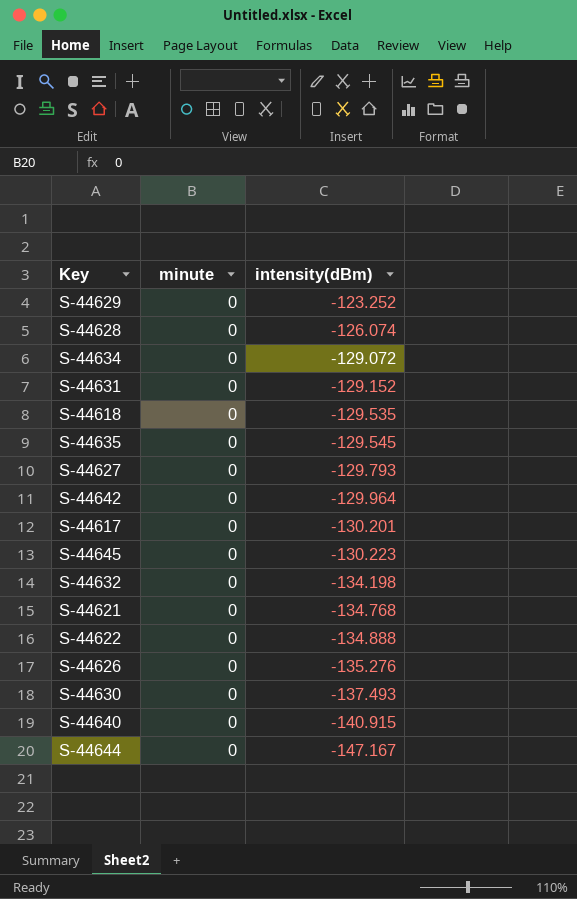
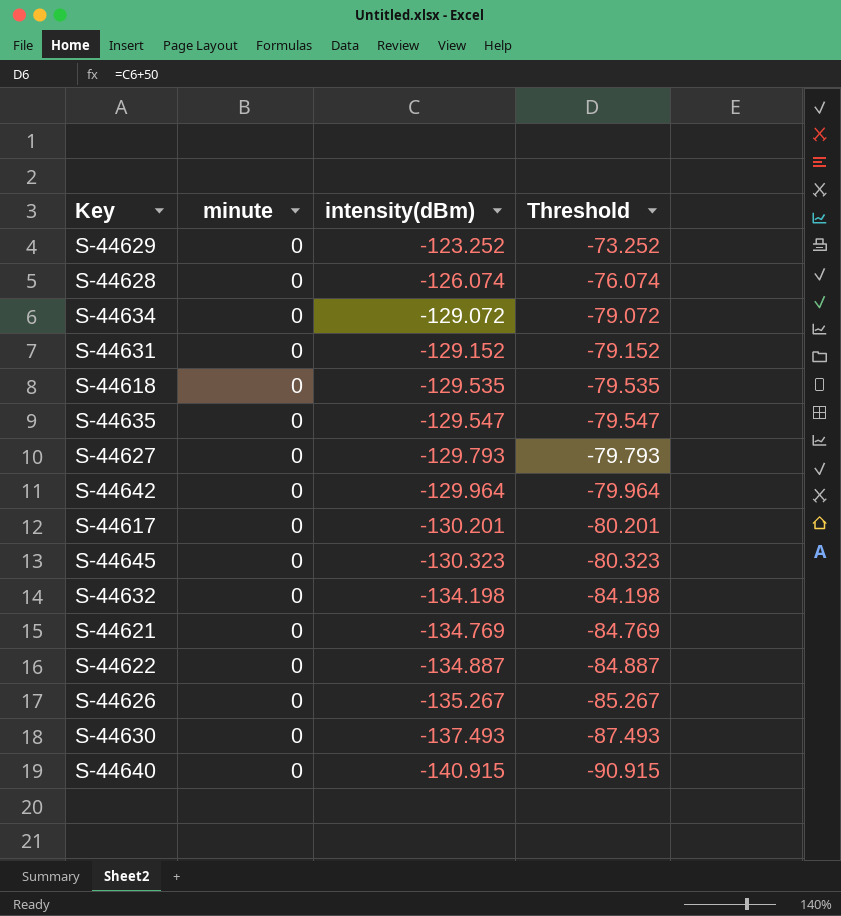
column Threshold | formula: none -> [intensity(dBm)] + 50
row S-44644: 0 | -147.167 -> none
S-44635 | intensity(dBm): -129.545 -> -129.547
S-44645 | intensity(dBm): -130.223 -> -130.323
S-44621 | intensity(dBm): -134.768 -> -134.769
S-44622 | intensity(dBm): -134.888 -> -134.887
S-44626 | intensity(dBm): -135.276 -> -135.267

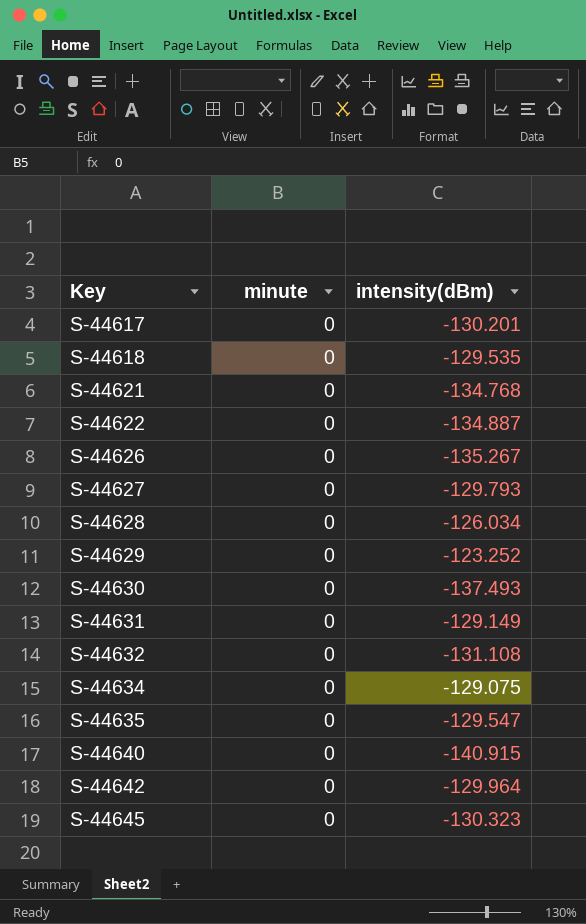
row order: intensity(dBm) descending -> Key ascending
column Threshold | formula: [intensity(dBm)] + 50 -> none
S-44621 | intensity(dBm): -134.769 -> -134.768
S-44628 | intensity(dBm): -126.074 -> -126.034
S-44631 | intensity(dBm): -129.152 -> -129.149
S-44632 | intensity(dBm): -134.198 -> -131.108
S-44634 | intensity(dBm): -129.072 -> -129.075

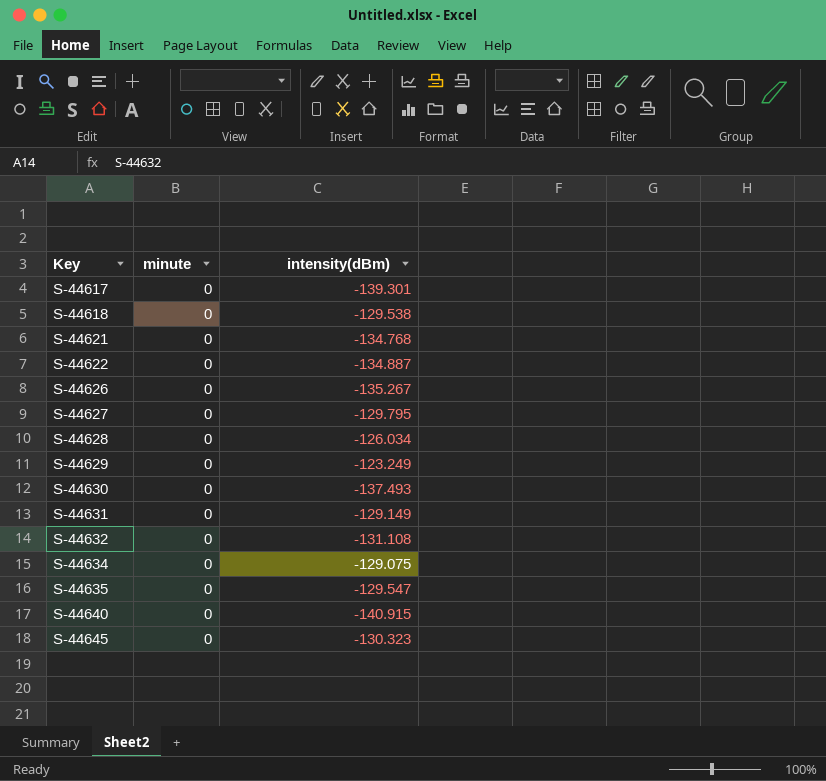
row S-44642: 0 | -129.964 -> none
S-44617 | intensity(dBm): -130.201 -> -139.301
S-44618 | intensity(dBm): -129.535 -> -129.538
S-44627 | intensity(dBm): -129.793 -> -129.795
S-44629 | intensity(dBm): -123.252 -> -123.249

